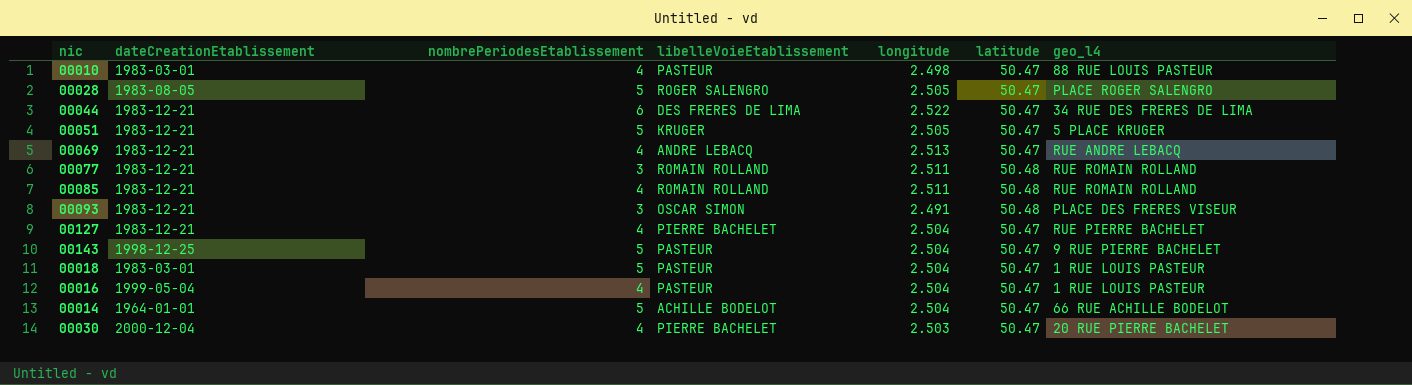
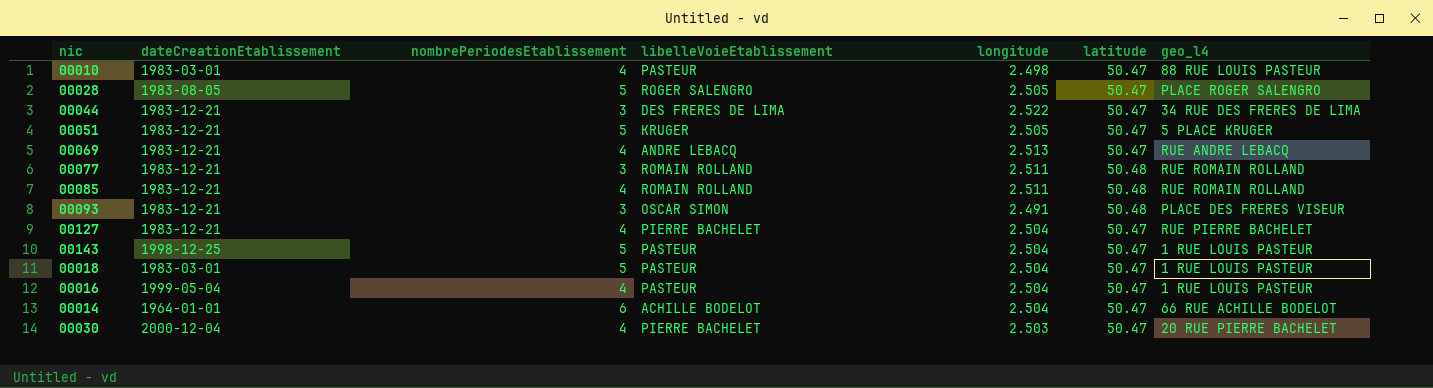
00044 | nombrePeriodesEtablissement: 6 -> 3
00143 | geo_l4: 9 RUE PIERRE BACHELET -> 1 RUE LOUIS PASTEUR
00014 | nombrePeriodesEtablissement: 5 -> 6

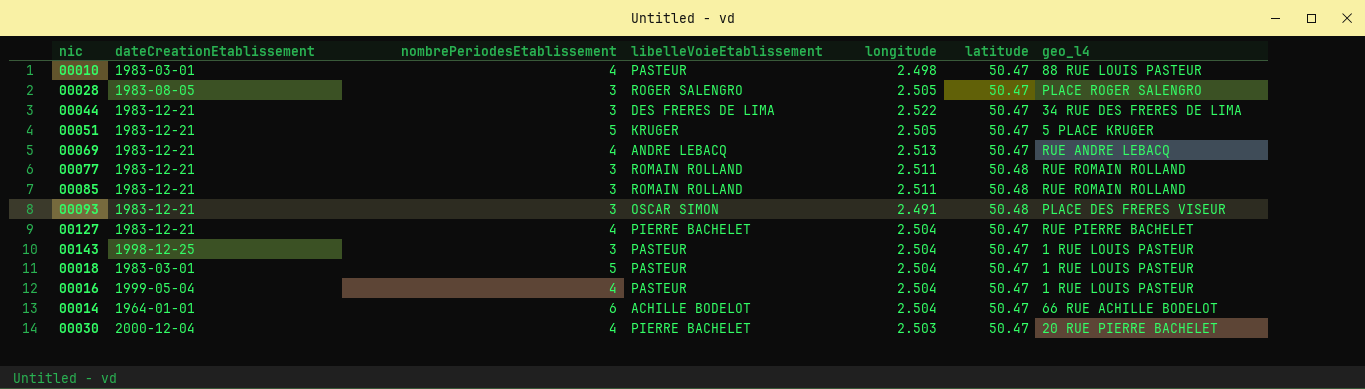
00028 | nombrePeriodesEtablissement: 5 -> 3
00085 | nombrePeriodesEtablissement: 4 -> 3
00143 | nombrePeriodesEtablissement: 5 -> 3

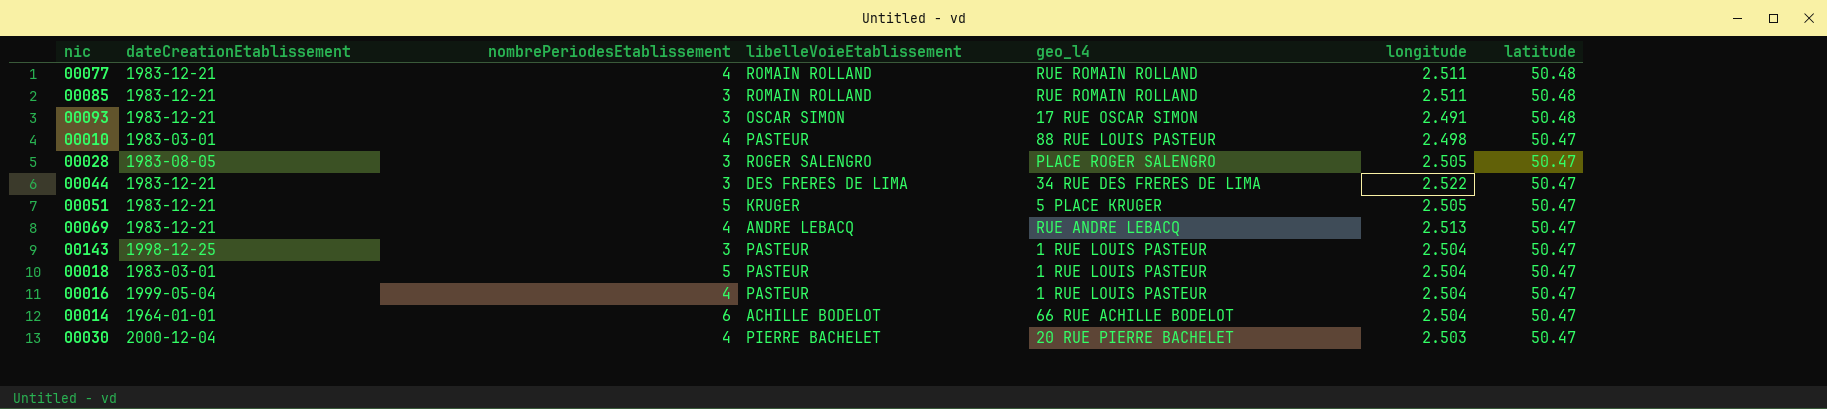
row order: none -> latitude descending
column geo_l4 | position: 7 -> 5
row 00127: 1983-12-21 | 4 | PIERRE BACHELET | 2.504 | 50.47 | RUE PIERRE BACHELET -> none
00077 | nombrePeriodesEtablissement: 3 -> 4
00093 | geo_l4: PLACE DES FRERES VISEUR -> 17 RUE OSCAR SIMON

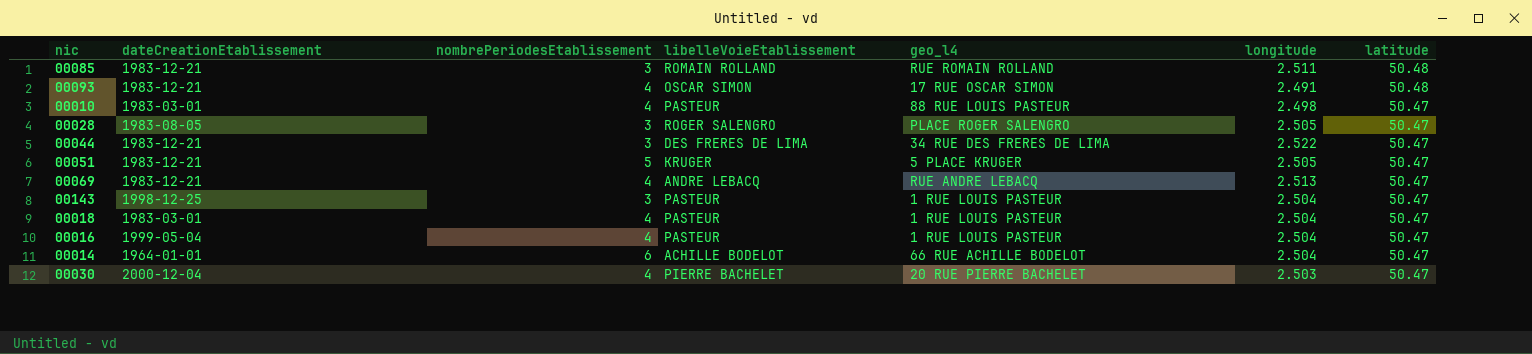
row 00077: 1983-12-21 | 4 | ROMAIN ROLLAND | RUE ROMAIN ROLLAND | 2.511 | 50.48 -> none
00093 | nombrePeriodesEtablissement: 3 -> 4
00018 | nombrePeriodesEtablissement: 5 -> 4

